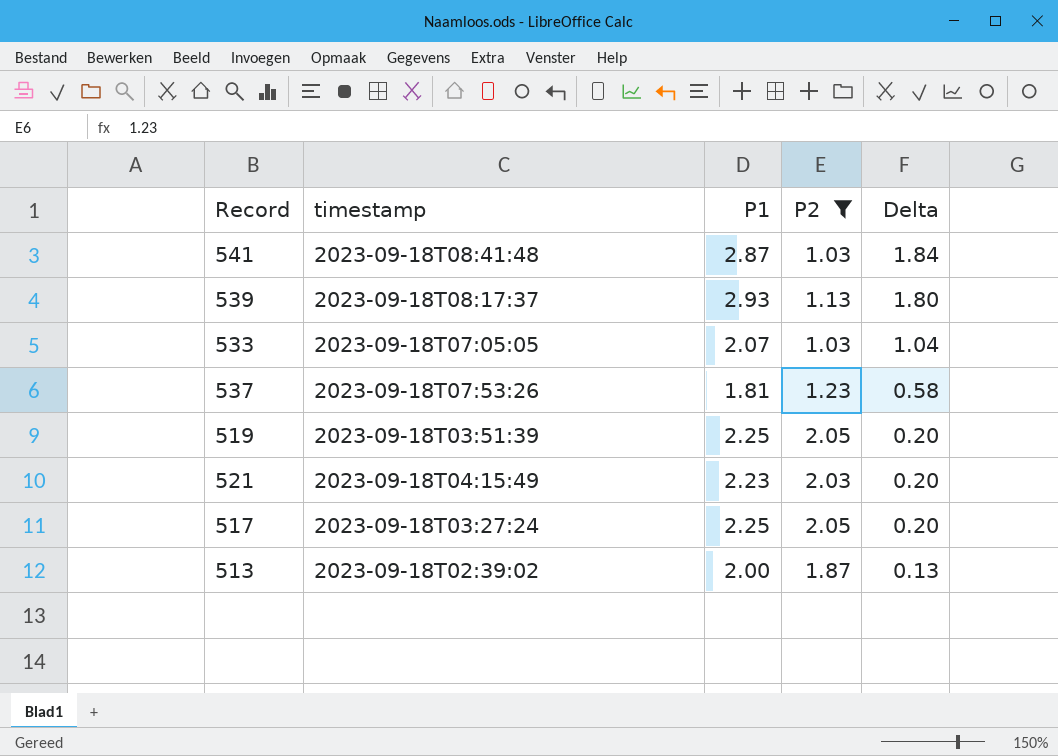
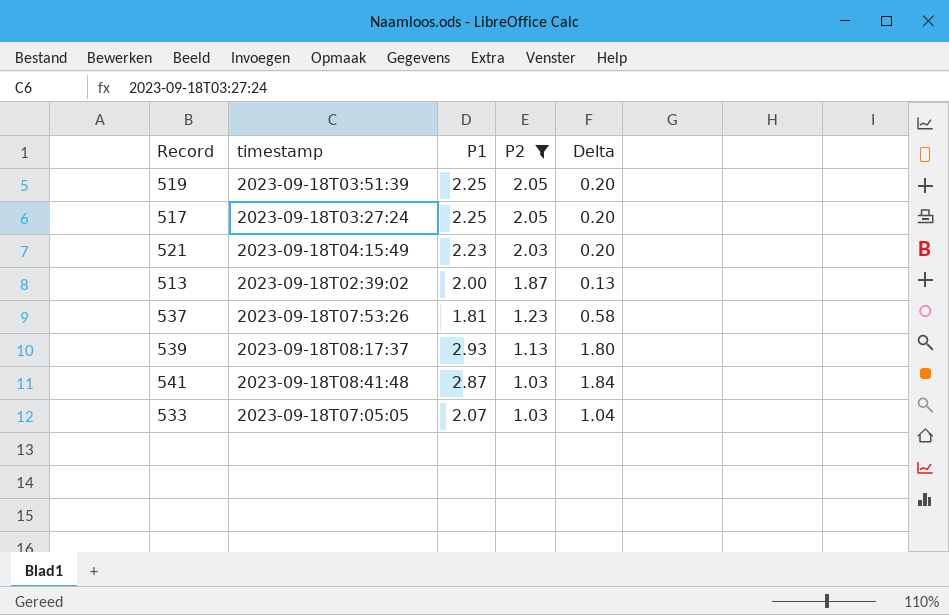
row order: Delta descending -> P2 descending

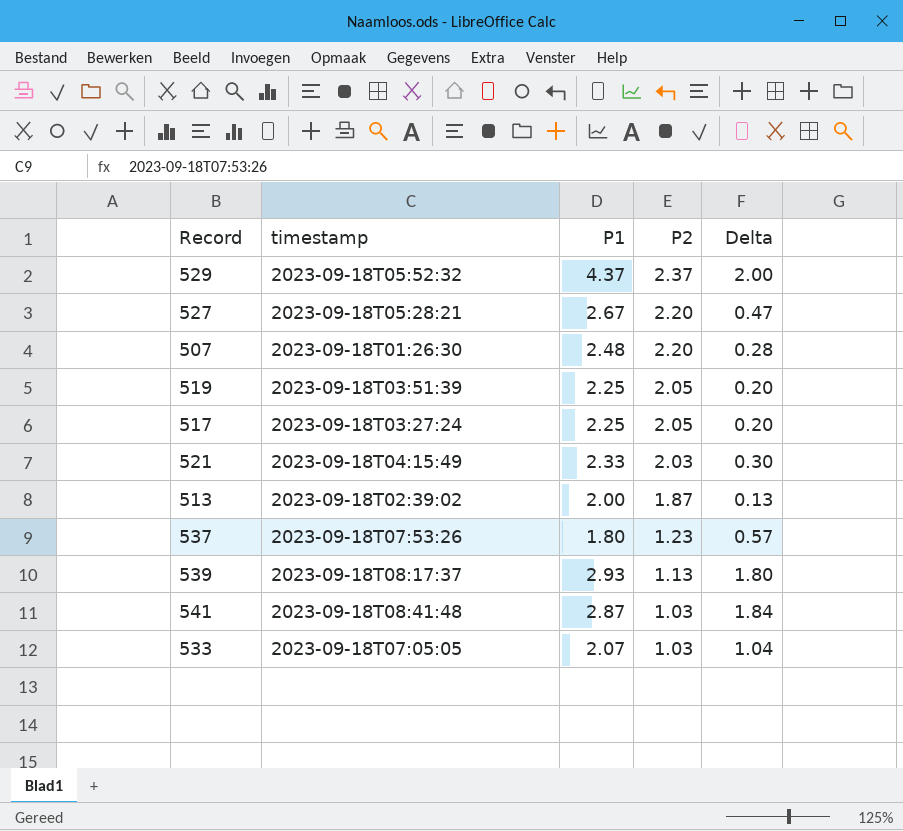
filter: P2 <= 2.05 -> none
521 | P1: 2.23 -> 2.33
521 | Delta: 0.20 -> 0.30
537 | P1: 1.81 -> 1.80
537 | Delta: 0.58 -> 0.57

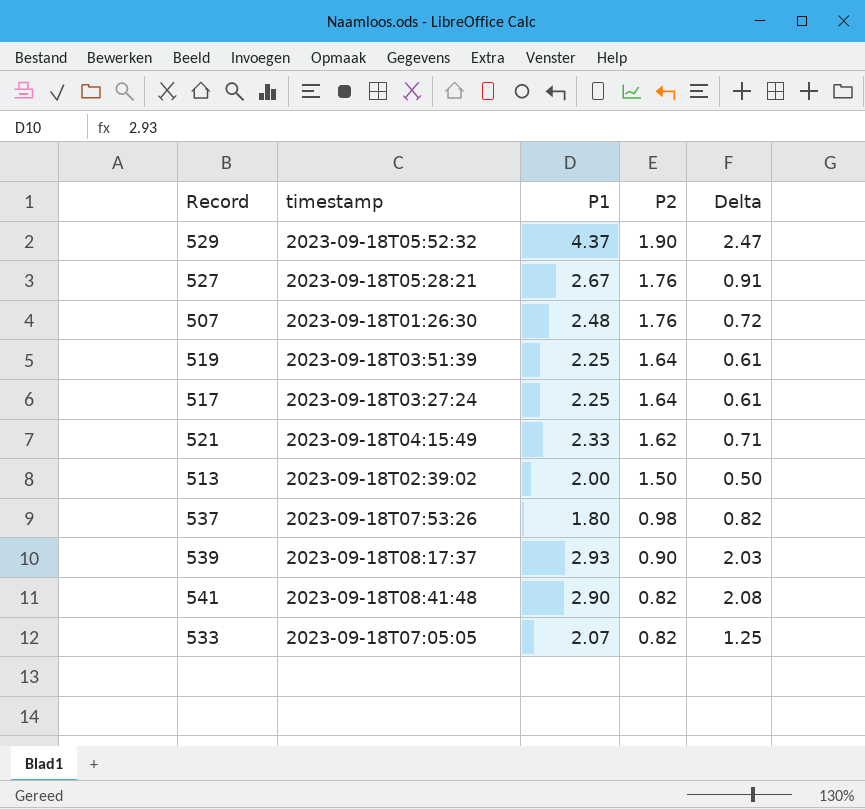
529 | P2: 2.37 -> 1.90
529 | Delta: 2.00 -> 2.47
527 | P2: 2.20 -> 1.76
527 | Delta: 0.47 -> 0.91
507 | P2: 2.20 -> 1.76
507 | Delta: 0.28 -> 0.72
519 | P2: 2.05 -> 1.64
519 | Delta: 0.20 -> 0.61
517 | P2: 2.05 -> 1.64
517 | Delta: 0.20 -> 0.61
521 | P2: 2.03 -> 1.62
521 | Delta: 0.30 -> 0.71
513 | P2: 1.87 -> 1.50
513 | Delta: 0.13 -> 0.50
537 | P2: 1.23 -> 0.98
537 | Delta: 0.57 -> 0.82
539 | P2: 1.13 -> 0.90
539 | Delta: 1.80 -> 2.03
541 | P1: 2.87 -> 2.90
541 | P2: 1.03 -> 0.82
541 | Delta: 1.84 -> 2.08
533 | P2: 1.03 -> 0.82
533 | Delta: 1.04 -> 1.25

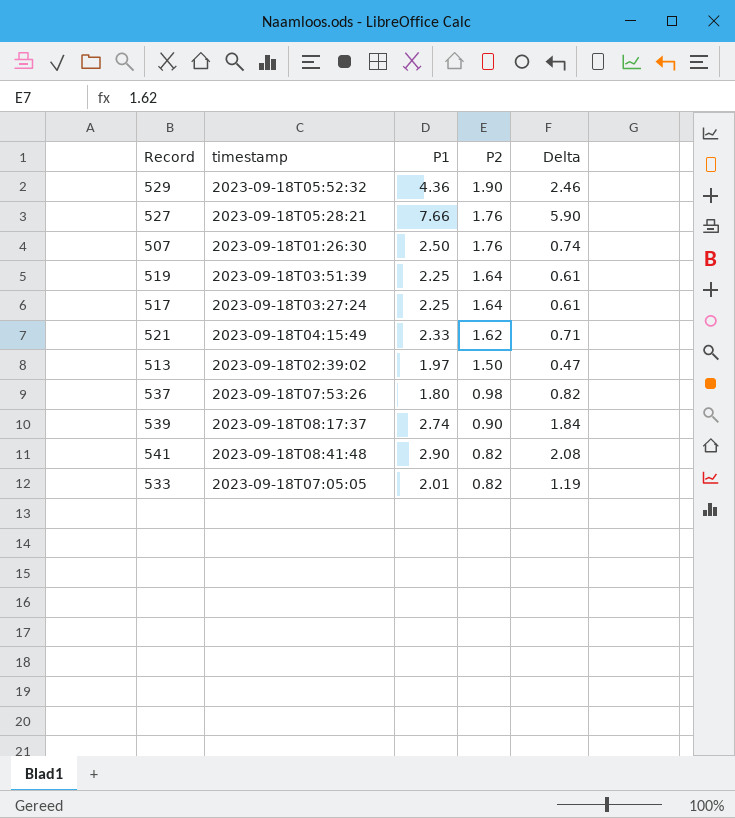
529 | P1: 4.37 -> 4.36
529 | Delta: 2.47 -> 2.46
527 | P1: 2.67 -> 7.66
527 | Delta: 0.91 -> 5.90
507 | P1: 2.48 -> 2.50
507 | Delta: 0.72 -> 0.74
513 | P1: 2.00 -> 1.97
513 | Delta: 0.50 -> 0.47
539 | P1: 2.93 -> 2.74
539 | Delta: 2.03 -> 1.84
533 | P1: 2.07 -> 2.01
533 | Delta: 1.25 -> 1.19

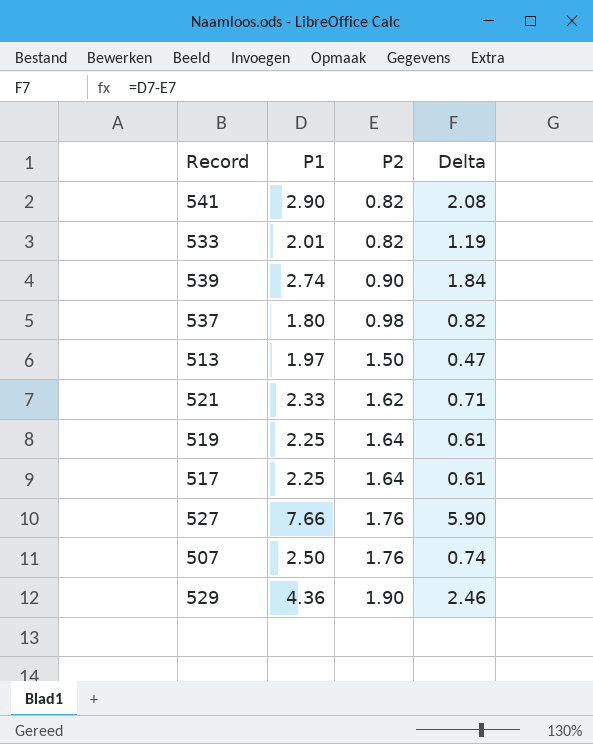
row order: P2 descending -> P2 ascending
column timestamp | position: 2 -> none

